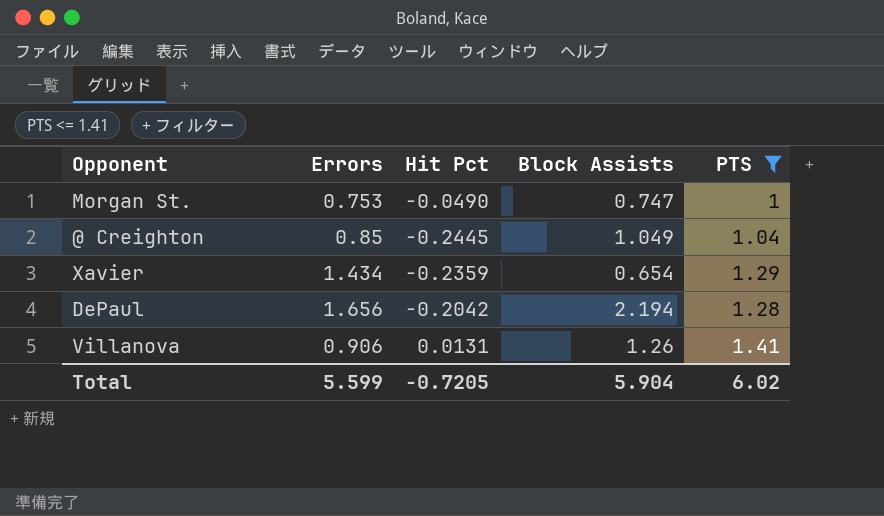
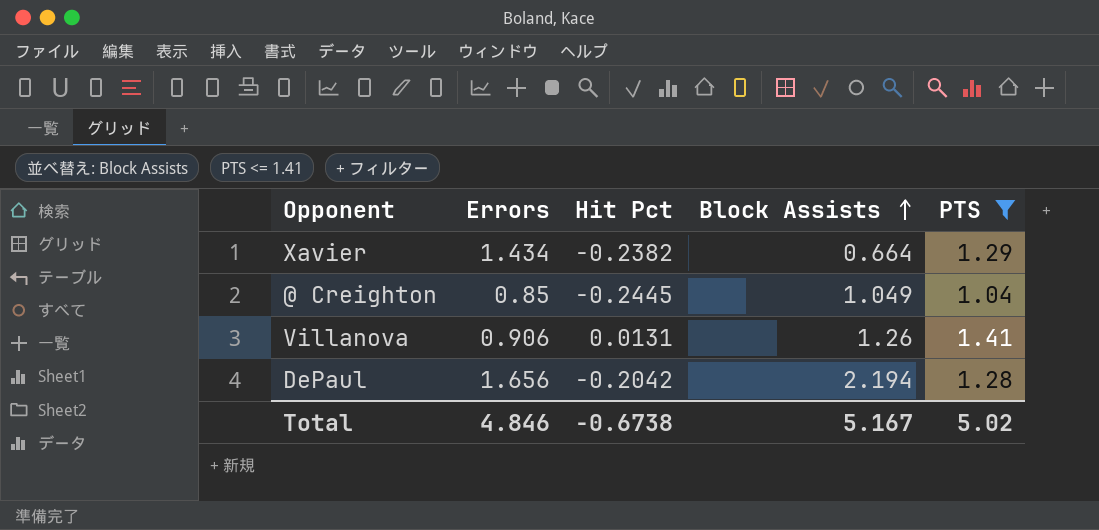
row order: none -> Block Assists ascending
row Morgan St.: 0.753 | -0.0490 | 0.747 | 1 -> none
Xavier | Hit Pct: -0.2359 -> -0.2382
Xavier | Block Assists: 0.654 -> 0.664
Total | Errors: 5.599 -> 4.846
Total | Hit Pct: -0.7205 -> -0.6738
Total | Block Assists: 5.904 -> 5.167
Total | PTS: 6.02 -> 5.02

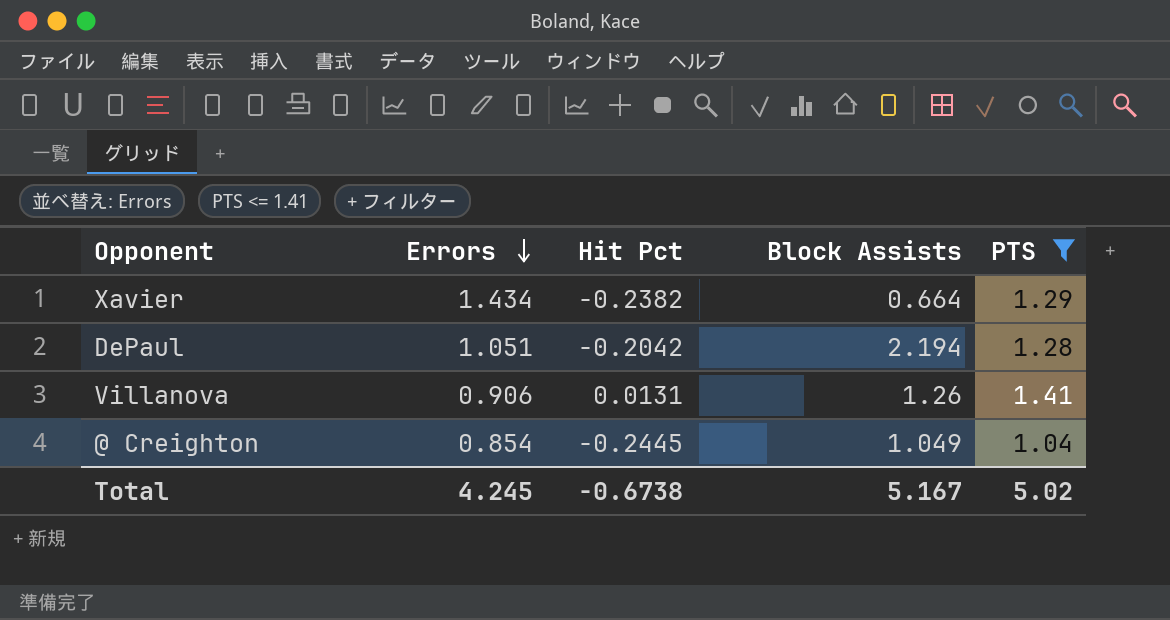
row order: Block Assists ascending -> Errors descending
DePaul | Errors: 1.656 -> 1.051
@ Creighton | Errors: 0.85 -> 0.854
Total | Errors: 4.846 -> 4.245

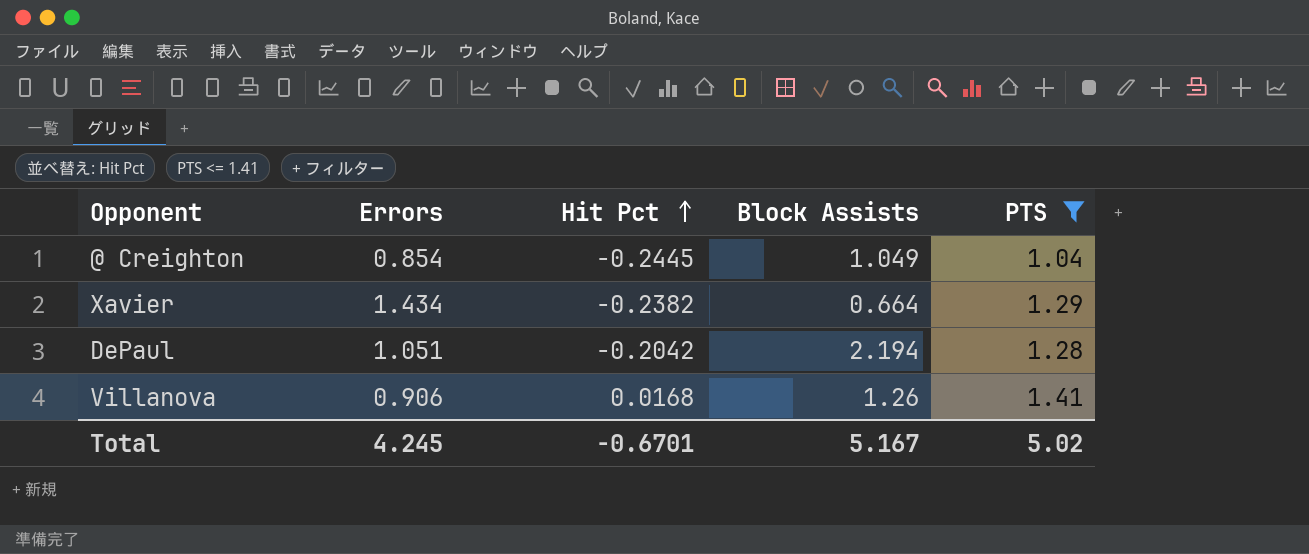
row order: Errors descending -> Hit Pct ascending
Villanova | Hit Pct: 0.0131 -> 0.0168
Total | Hit Pct: -0.6738 -> -0.6701

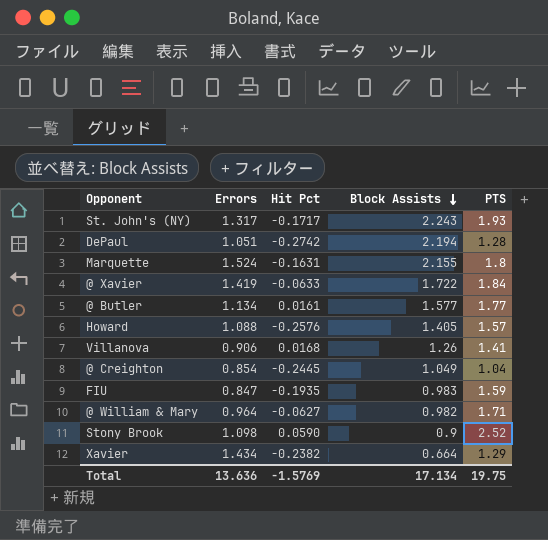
filter: PTS <= 1.41 -> none
row order: Hit Pct ascending -> Block Assists descending
DePaul | Hit Pct: -0.2042 -> -0.2742
Total | Errors: 4.245 -> 13.636
Total | Hit Pct: -0.6701 -> -1.5769
Total | Block Assists: 5.167 -> 17.134
Total | PTS: 5.02 -> 19.75

